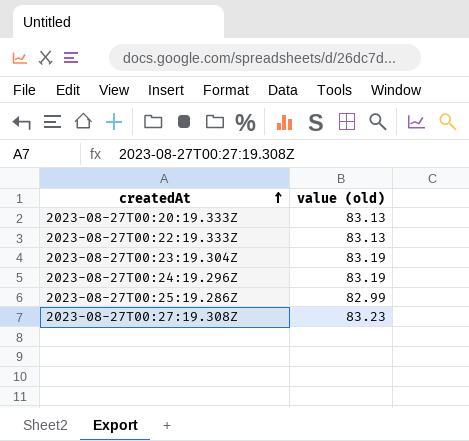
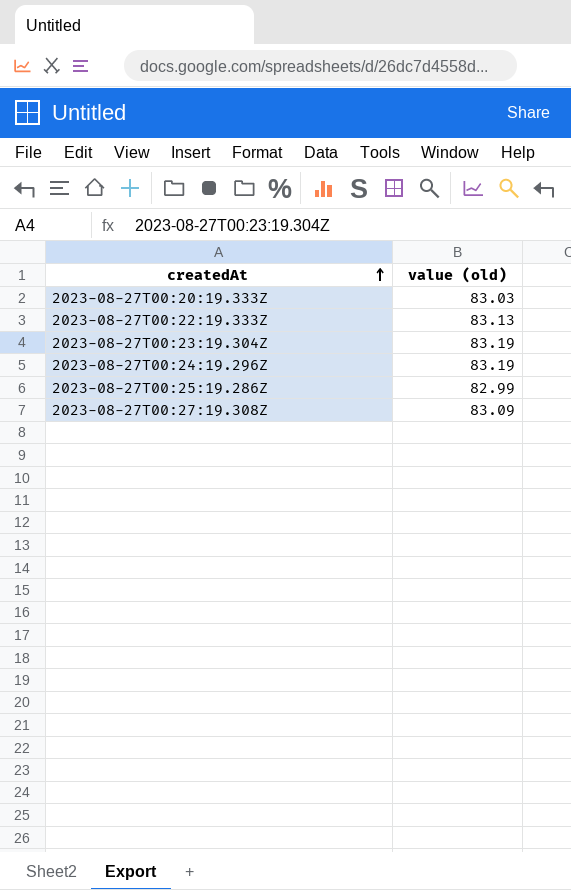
2023-08-27T00:20:19.333Z | value (old): 83.13 -> 83.03
2023-08-27T00:27:19.308Z | value (old): 83.23 -> 83.09

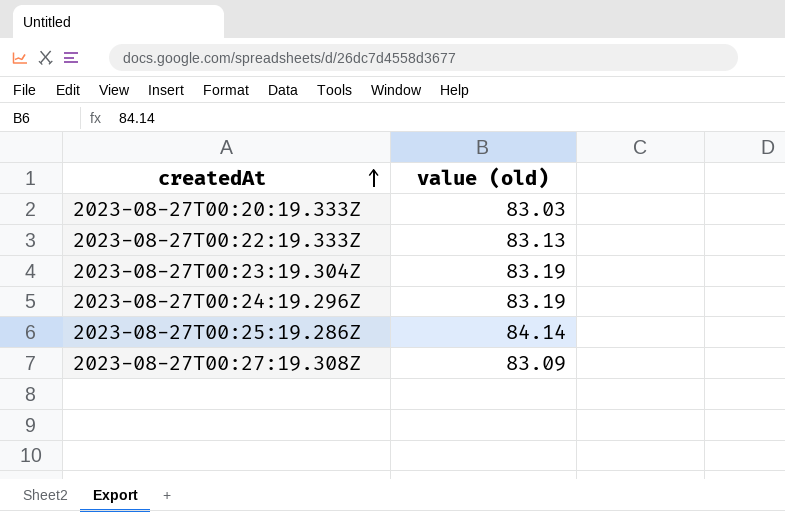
2023-08-27T00:25:19.286Z | value (old): 82.99 -> 84.14

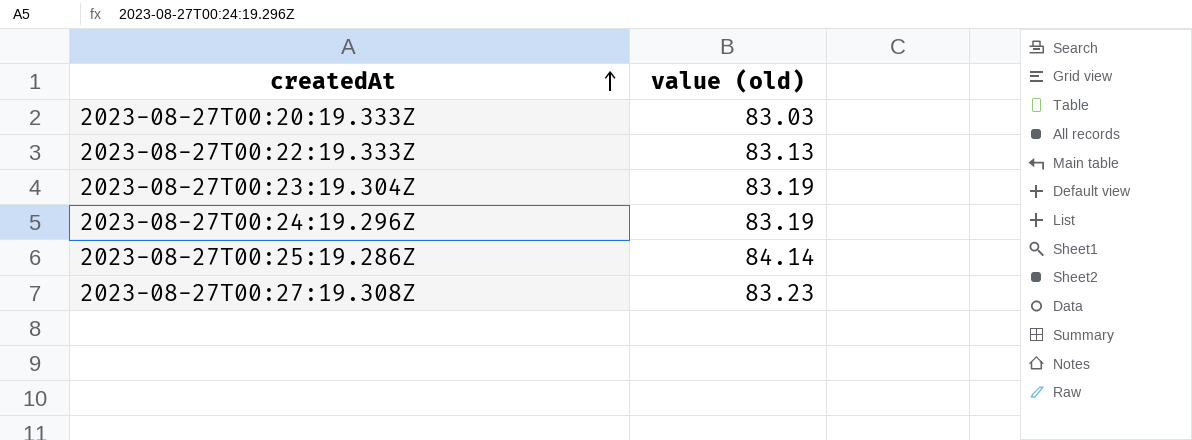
2023-08-27T00:27:19.308Z | value (old): 83.09 -> 83.23

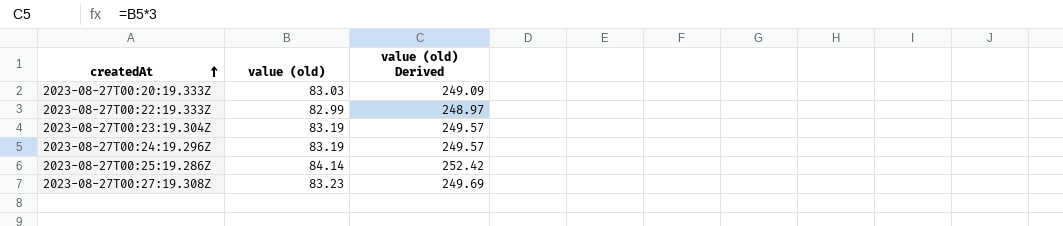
column value (old) Derived | formula: none -> [value (old)] * 3
2023-08-27T00:22:19.333Z | value (old): 83.13 -> 82.99

